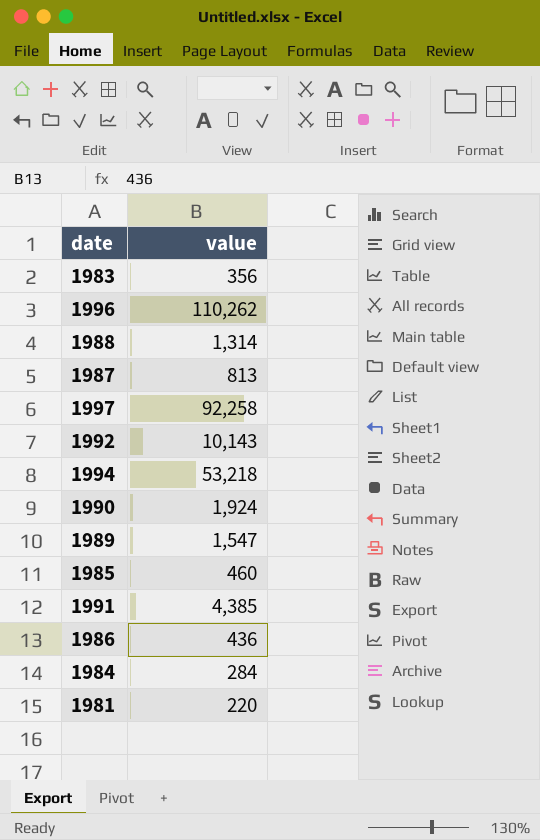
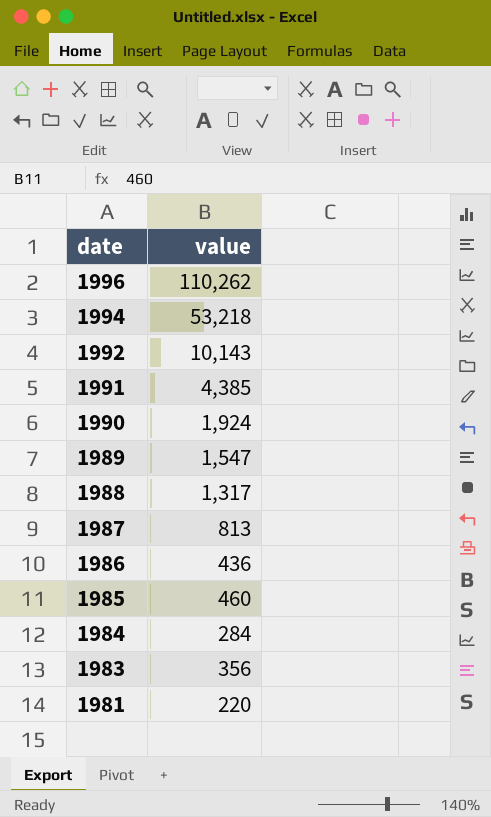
row order: none -> date descending
row 1997: 92,258 -> none
1988 | value: 1,314 -> 1,317

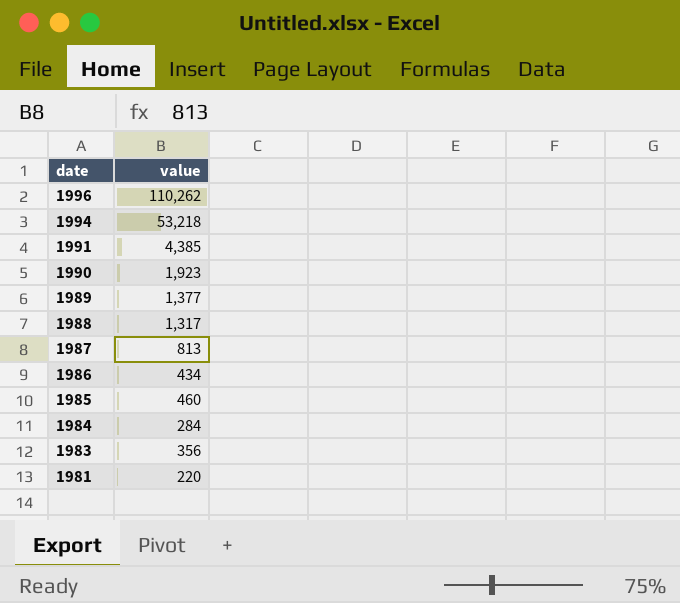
row 1992: 10,143 -> none
1990 | value: 1,924 -> 1,923
1989 | value: 1,547 -> 1,377
1986 | value: 436 -> 434

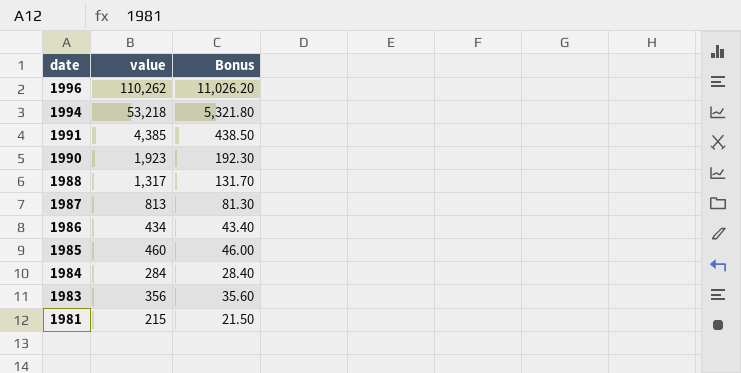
column Bonus | formula: none -> [value] * 0.1
row 1989: 1,377 -> none
1981 | value: 220 -> 215

